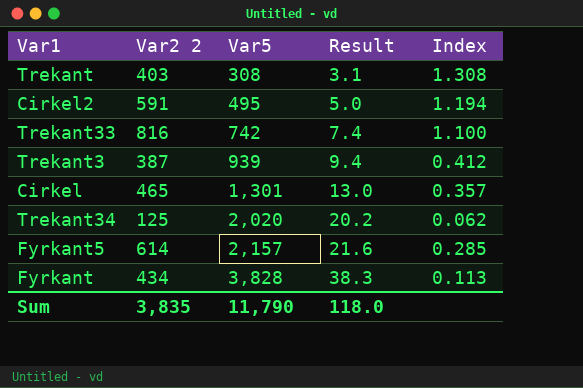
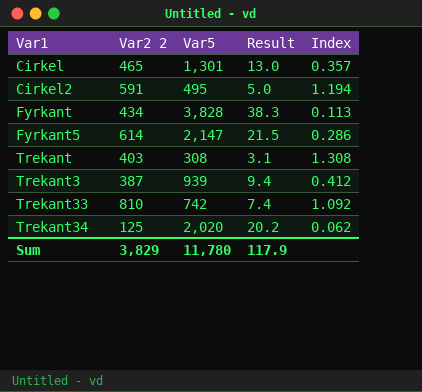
row order: Var5 ascending -> Var1 ascending
Fyrkant5 | Var5: 2,157 -> 2,147
Fyrkant5 | Result: 21.6 -> 21.5
Fyrkant5 | Index: 0.285 -> 0.286
Trekant33 | Var2 2: 816 -> 810
Trekant33 | Index: 1.100 -> 1.092
Sum | Var2 2: 3,835 -> 3,829
Sum | Var5: 11,790 -> 11,780
Sum | Result: 118.0 -> 117.9

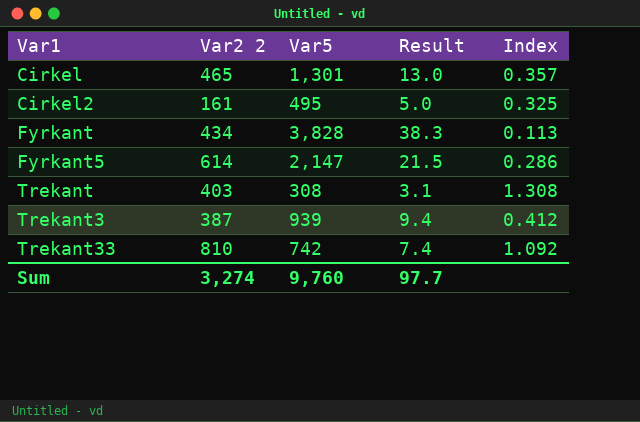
row Trekant34: 125 | 2,020 | 20.2 | 0.062 -> none
Cirkel2 | Var2 2: 591 -> 161
Cirkel2 | Index: 1.194 -> 0.325
Sum | Var2 2: 3,829 -> 3,274
Sum | Var5: 11,780 -> 9,760
Sum | Result: 117.9 -> 97.7

